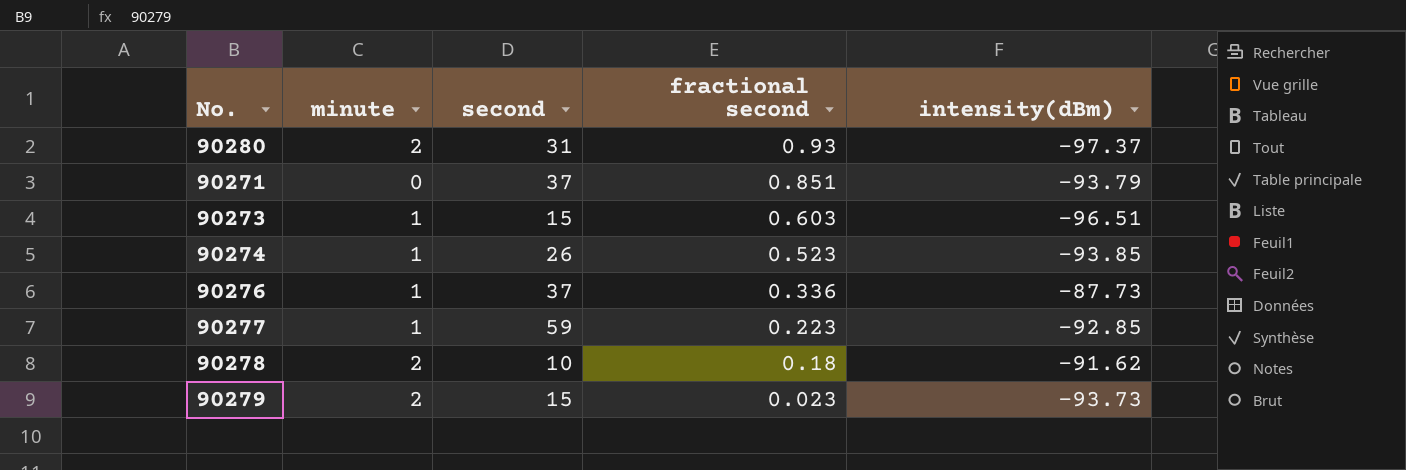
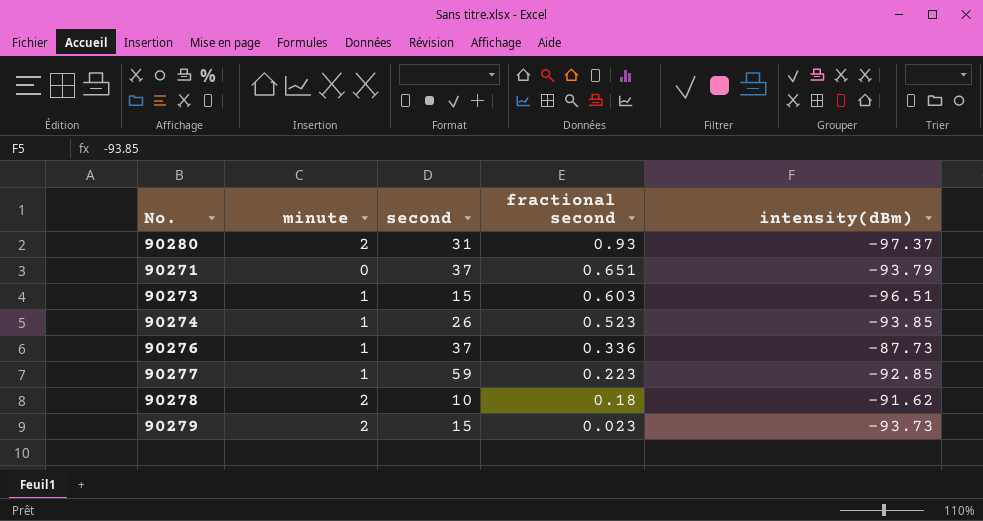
90271 | fractional second: 0.851 -> 0.651

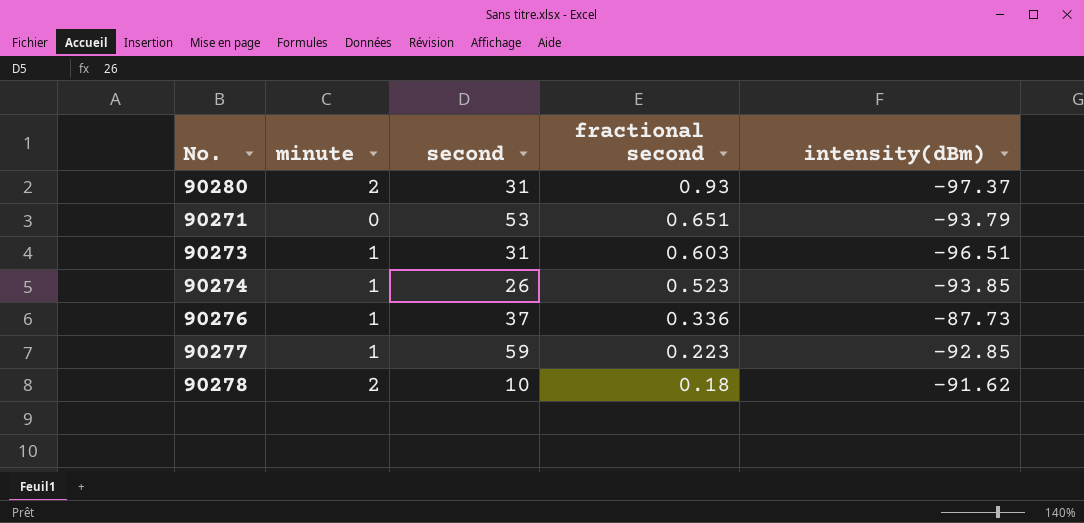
row 90279: 2 | 15 | 0.023 | -93.73 -> none
90271 | second: 37 -> 53
90273 | second: 15 -> 31

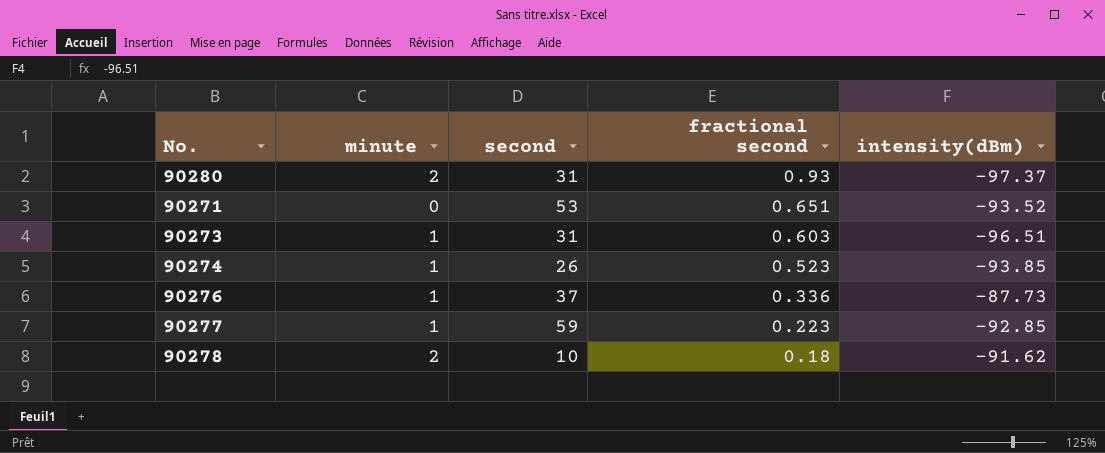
90271 | intensity(dBm): -93.79 -> -93.52

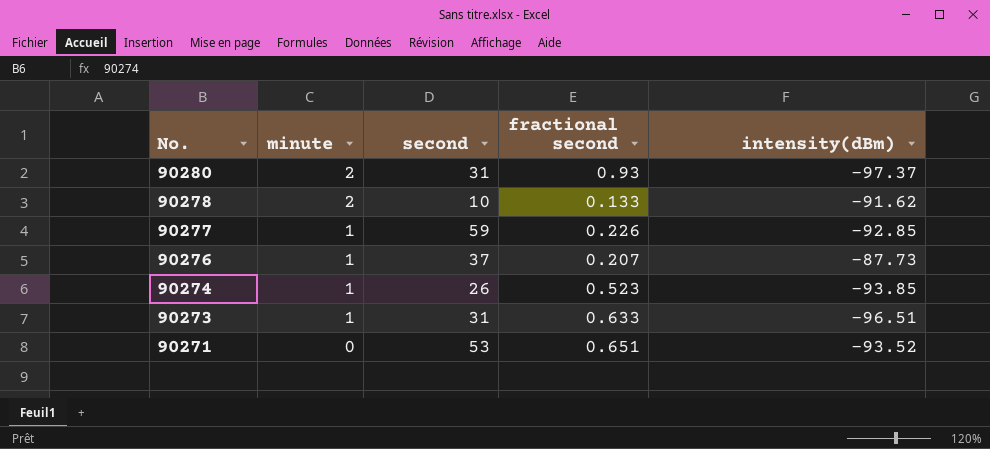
row order: fractional second descending -> No. descending
90278 | fractional second: 0.18 -> 0.133
90277 | fractional second: 0.223 -> 0.226
90276 | fractional second: 0.336 -> 0.207
90273 | fractional second: 0.603 -> 0.633

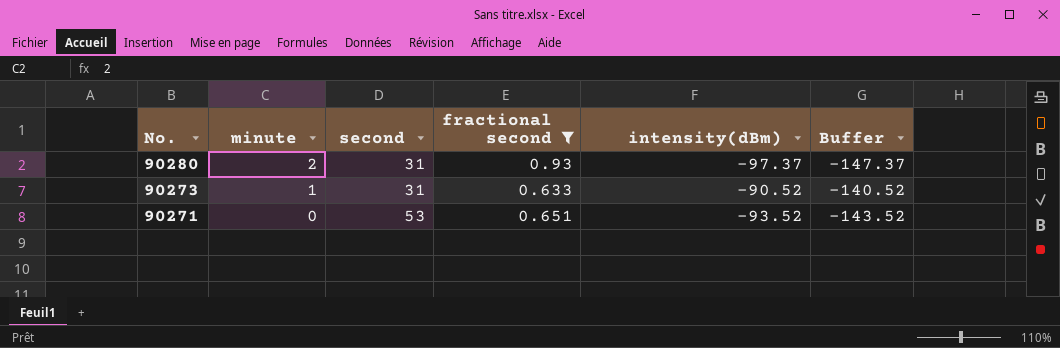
filter: none -> fractional second >= 0.633
column Buffer | formula: none -> [intensity(dBm)] - 50
90273 | intensity(dBm): -96.51 -> -90.52

